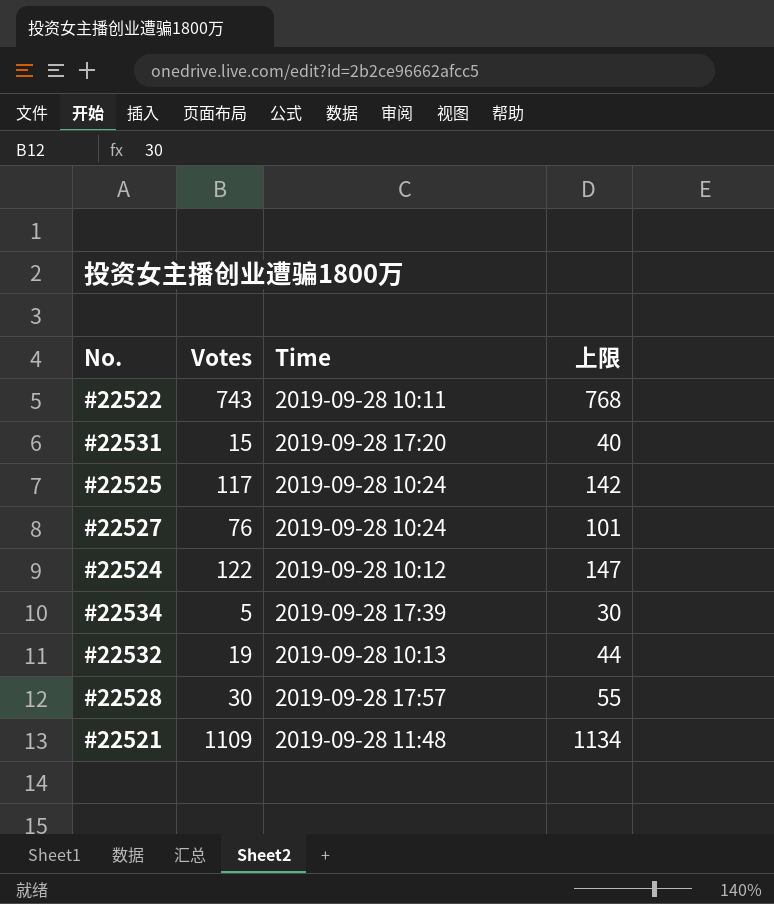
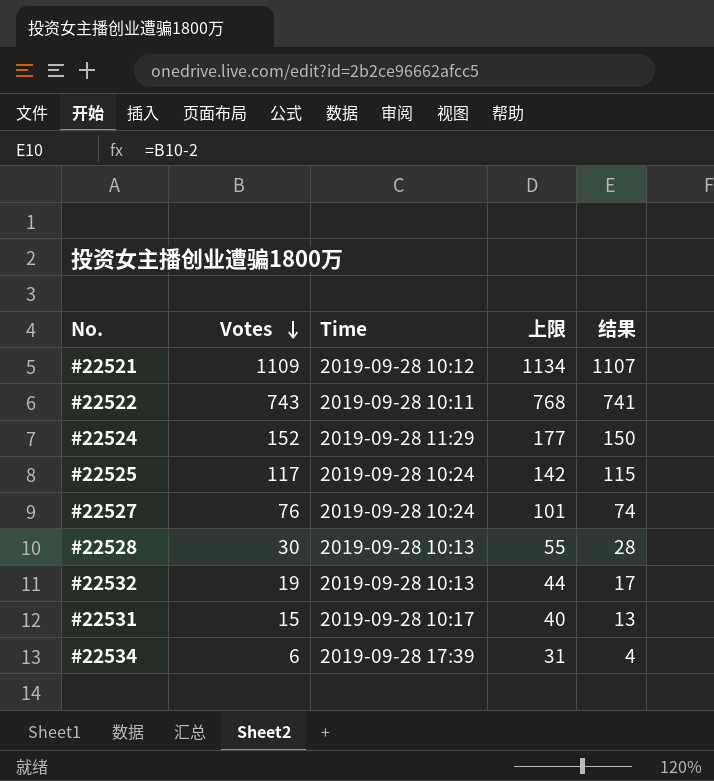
row order: none -> Votes descending
column 结果 | formula: none -> [Votes] - 2
#22521 | Time: 2019-09-28 11:48 -> 2019-09-28 10:12
#22524 | Votes: 122 -> 152
#22524 | Time: 2019-09-28 10:12 -> 2019-09-28 11:29
#22524 | 上限: 147 -> 177
#22528 | Time: 2019-09-28 17:57 -> 2019-09-28 10:13
#22531 | Time: 2019-09-28 17:20 -> 2019-09-28 10:17
#22534 | Votes: 5 -> 6
#22534 | 上限: 30 -> 31

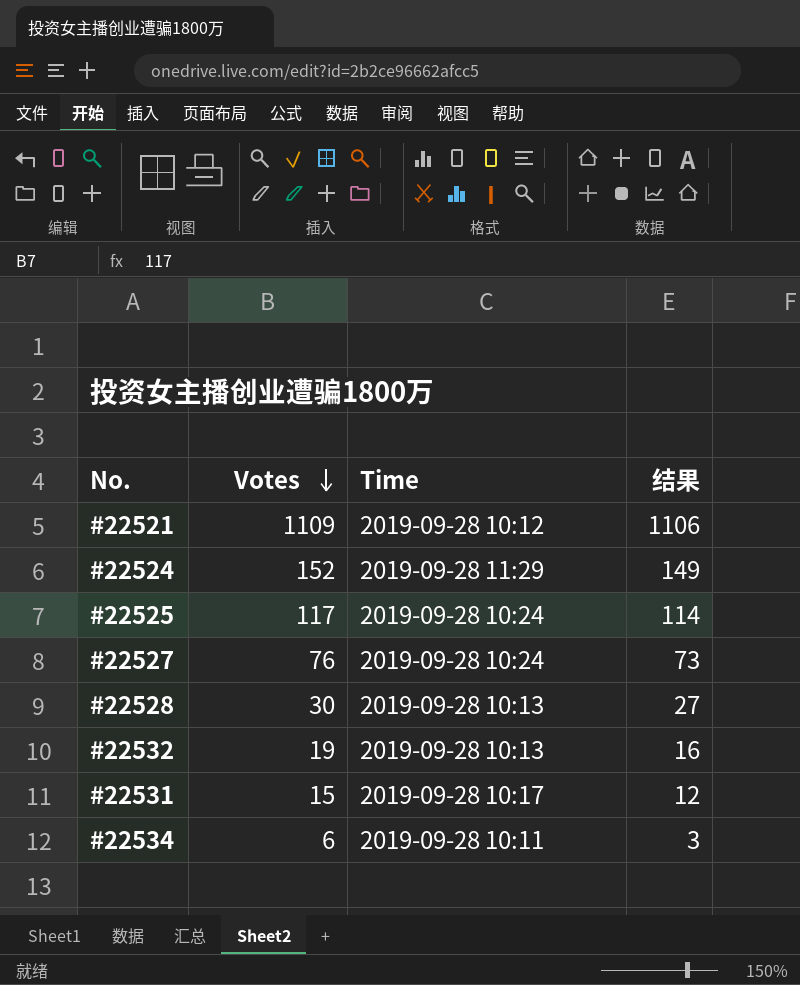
column 上限 | formula: [Votes] + 25 -> none
column 结果 | formula: [Votes] - 2 -> [Votes] - 3
row #22522: 743 | 2019-09-28 10:11 | 768 | 741 -> none
#22534 | Time: 2019-09-28 17:39 -> 2019-09-28 10:11

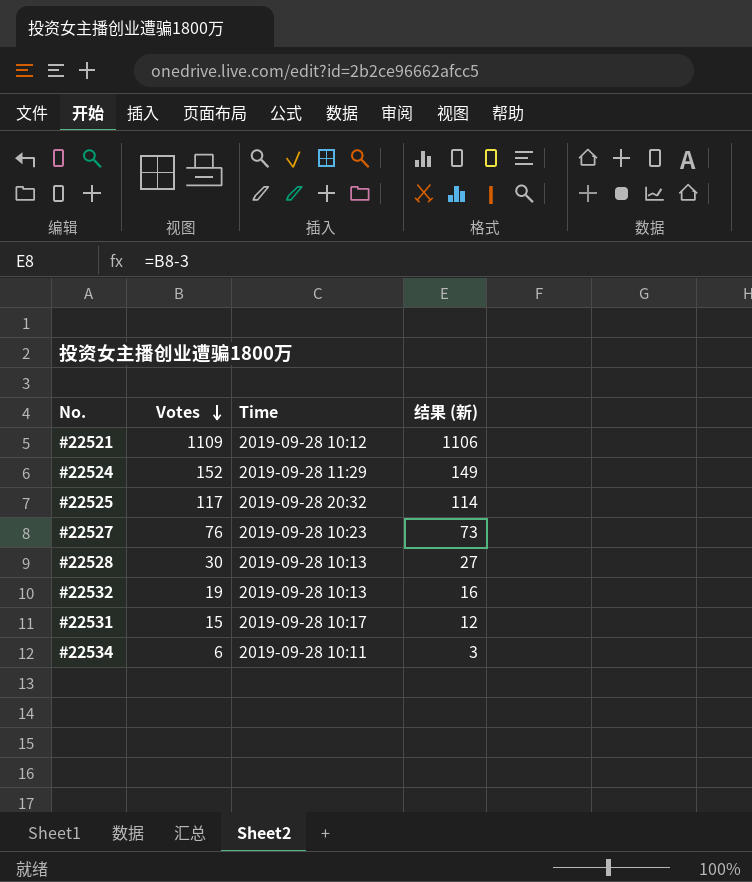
column name: 结果 -> 结果 (新)
#22525 | Time: 2019-09-28 10:24 -> 2019-09-28 20:32
#22527 | Time: 2019-09-28 10:24 -> 2019-09-28 10:23

